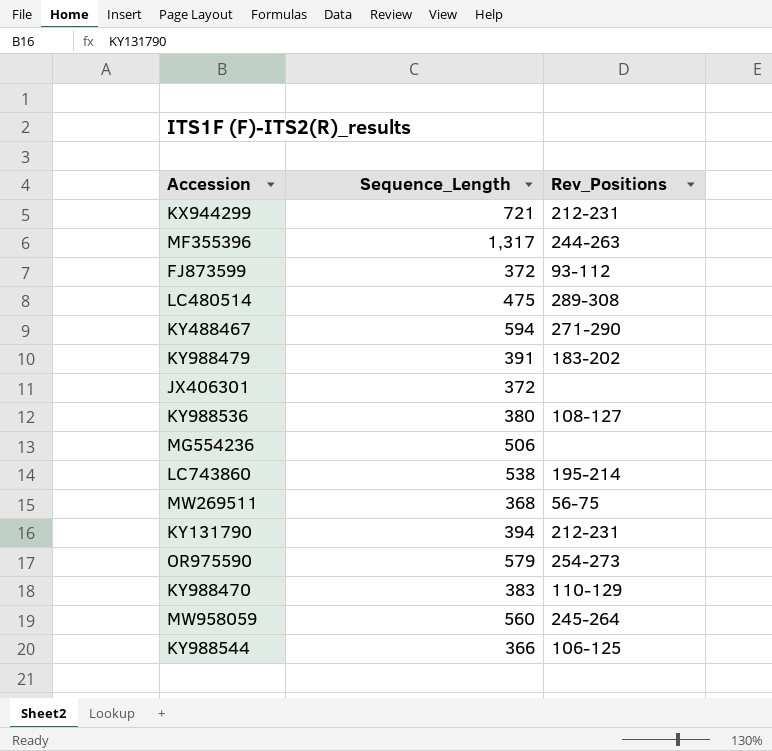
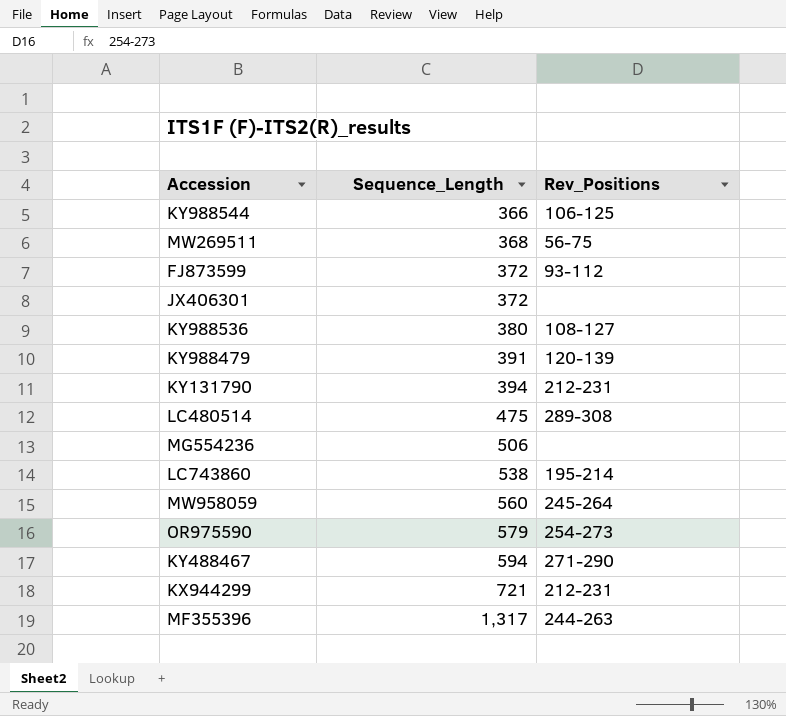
row order: none -> Sequence_Length ascending
row KY988470: 383 | 110-129 -> none
KY988479 | Rev_Positions: 183-202 -> 120-139

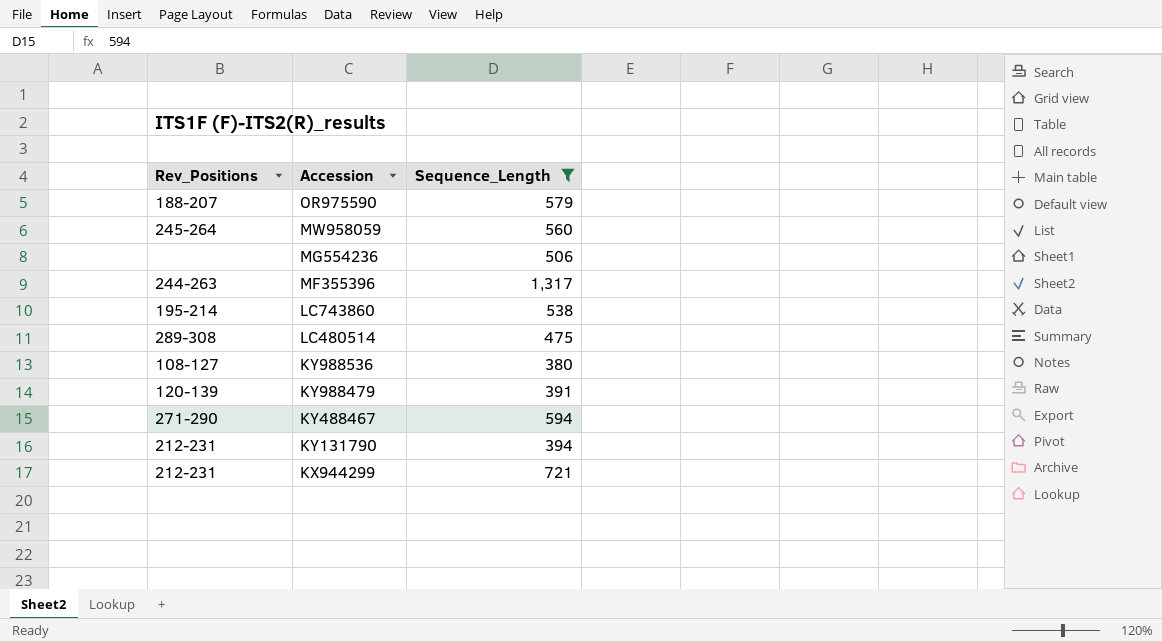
filter: none -> Sequence_Length >= 380
row order: Sequence_Length ascending -> Accession descending
column Rev_Positions | position: 3 -> 1
OR975590 | Rev_Positions: 254-273 -> 188-207

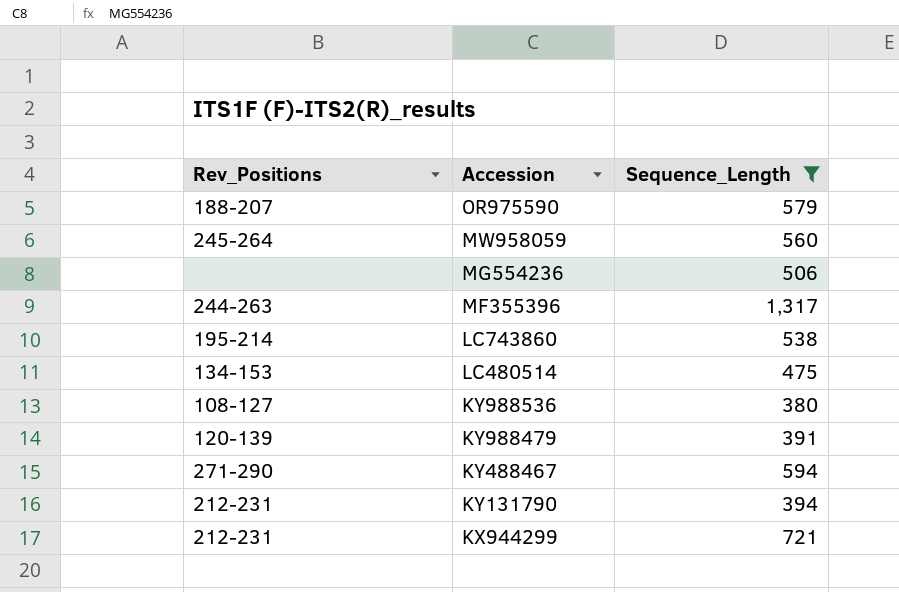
LC480514 | Rev_Positions: 289-308 -> 134-153

